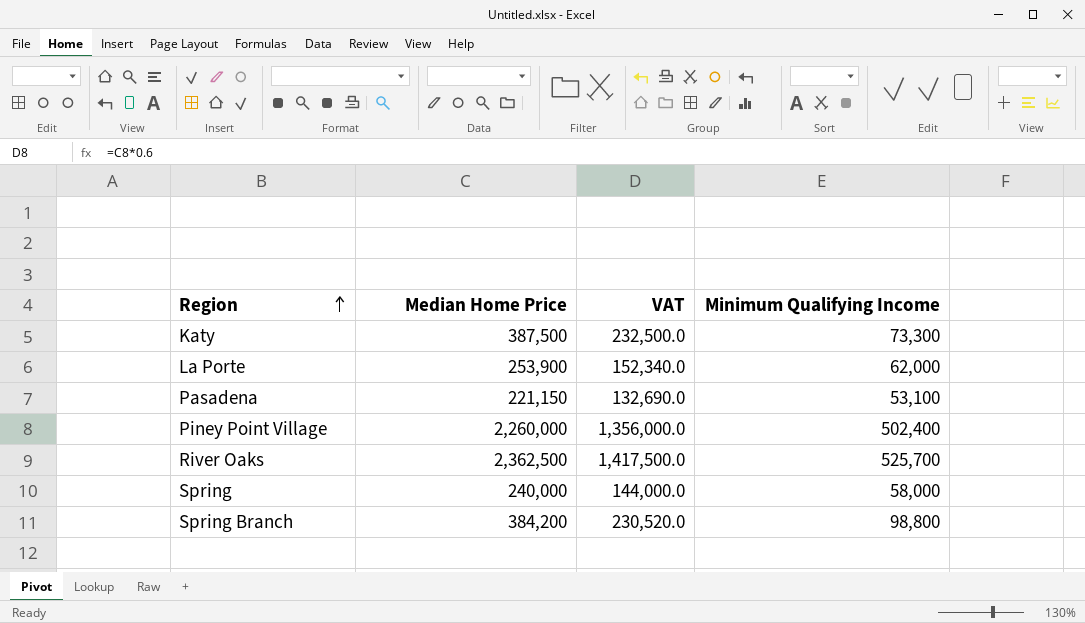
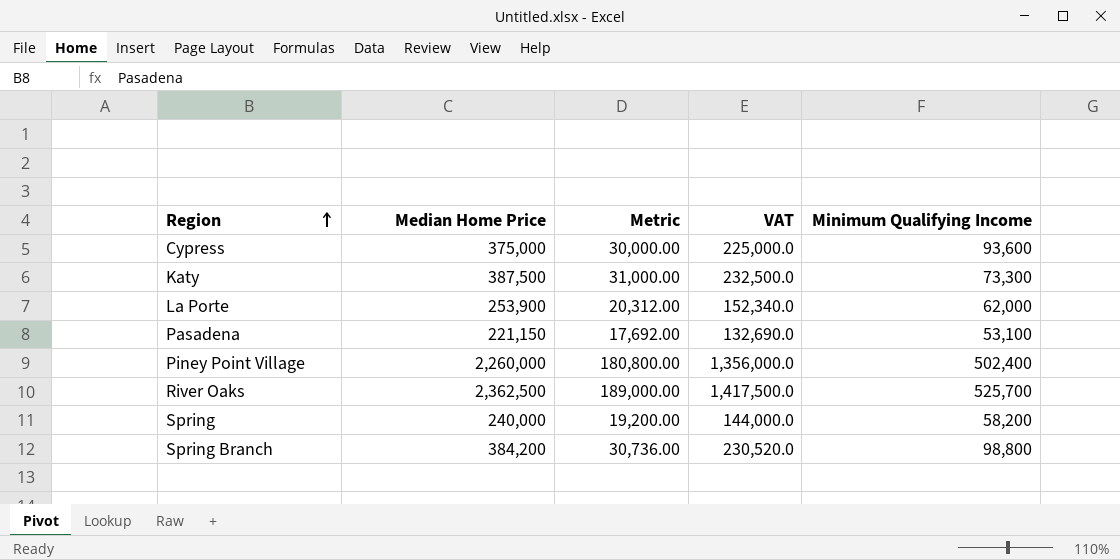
column Metric | formula: none -> [Median Home Price] * 0.08
row Cypress: none -> 375,000 | 30,000.00 | 225,000.0 | 93,600
Spring | Minimum Qualifying Income: 58,000 -> 58,200

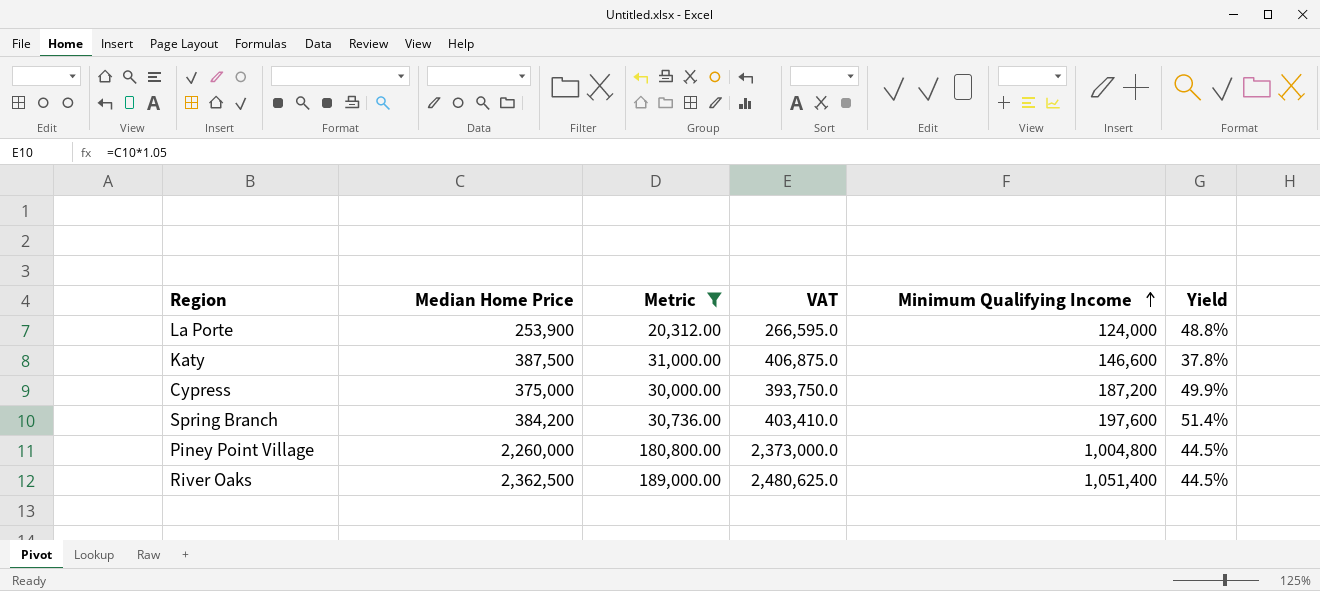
filter: none -> Metric >= 20,312.00
row order: Region ascending -> Minimum Qualifying Income ascending
column VAT | formula: [Median Home Price] * 0.6 -> [Median Home Price] * 1.05
column Yield | formula: none -> [Minimum Qualifying Income] / [Median Home Price]
La Porte | Minimum Qualifying Income: 62,000 -> 124,000
Katy | Minimum Qualifying Income: 73,300 -> 146,600
Cypress | Minimum Qualifying Income: 93,600 -> 187,200
Spring Branch | Minimum Qualifying Income: 98,800 -> 197,600
Piney Point Village | Minimum Qualifying Income: 502,400 -> 1,004,800
River Oaks | Minimum Qualifying Income: 525,700 -> 1,051,400

